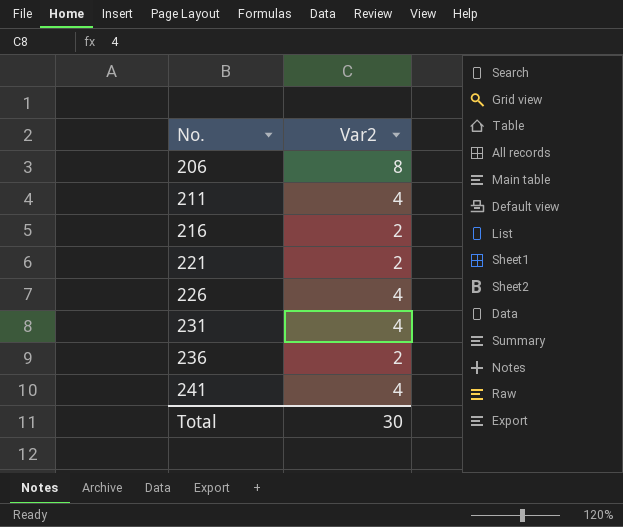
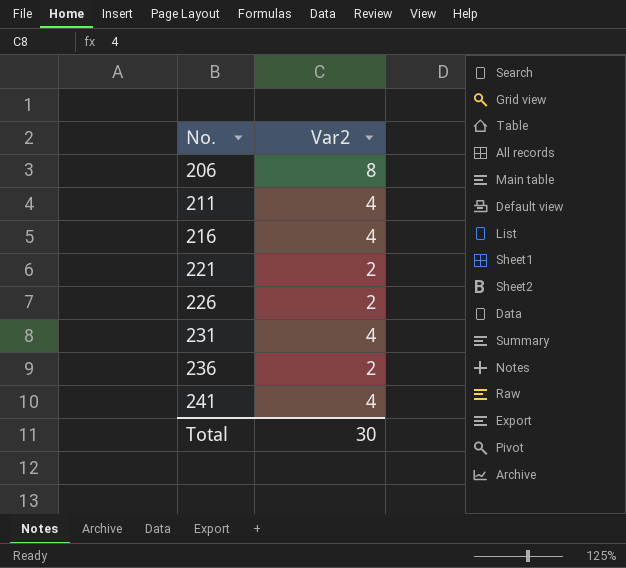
216 | Var2: 2 -> 4
226 | Var2: 4 -> 2

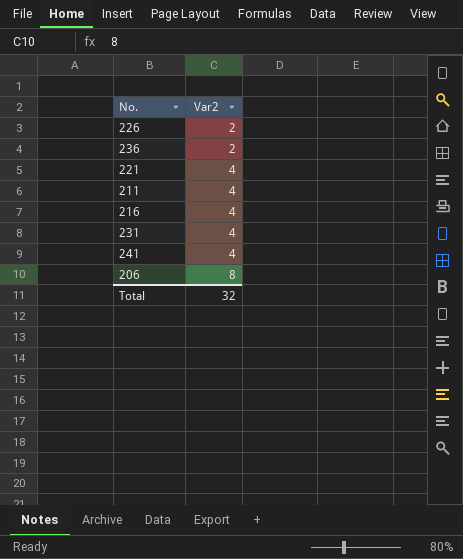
row order: No. ascending -> Var2 ascending
221 | Var2: 2 -> 4
Total | Var2: 30 -> 32

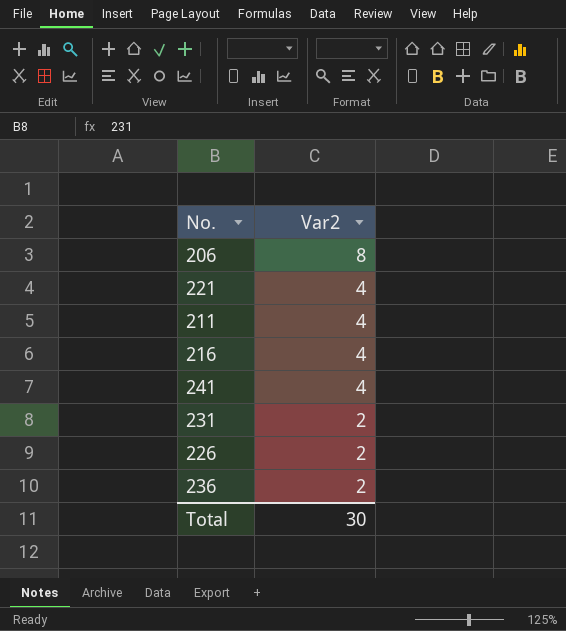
row order: Var2 ascending -> Var2 descending
231 | Var2: 4 -> 2
Total | Var2: 32 -> 30

